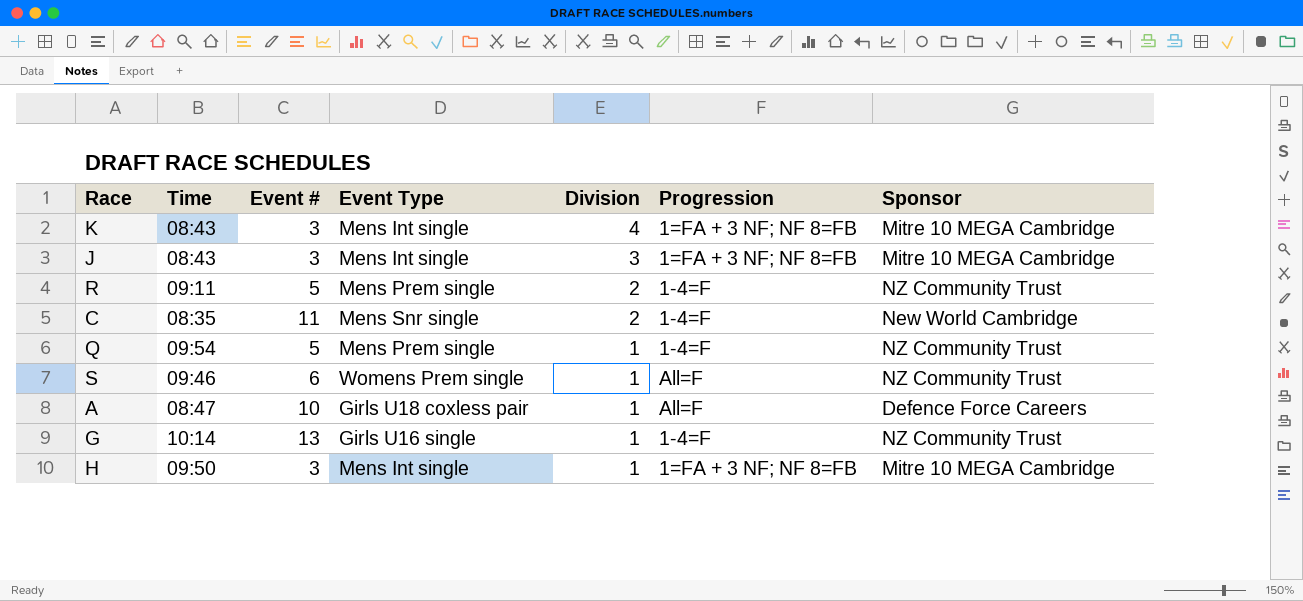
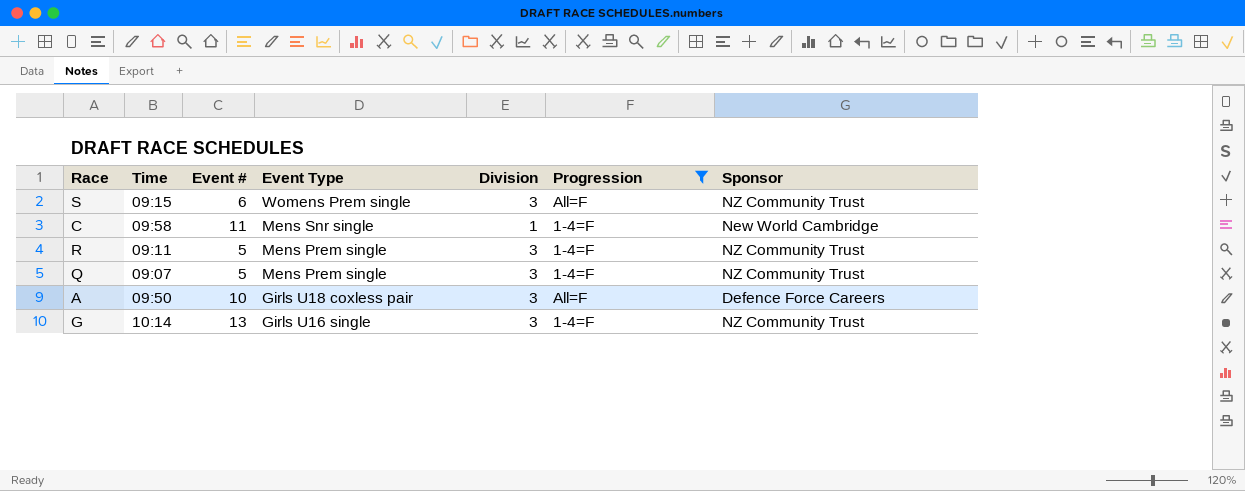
filter: none -> Progression != 1=FA + 3 NF; NF 8=FB
row order: Division descending -> Event Type descending
S | Time: 09:46 -> 09:15
S | Division: 1 -> 3
C | Time: 08:35 -> 09:58
C | Division: 2 -> 1
R | Division: 2 -> 3
Q | Time: 09:54 -> 09:07
Q | Division: 1 -> 3
A | Time: 08:47 -> 09:50
A | Division: 1 -> 3
G | Division: 1 -> 3

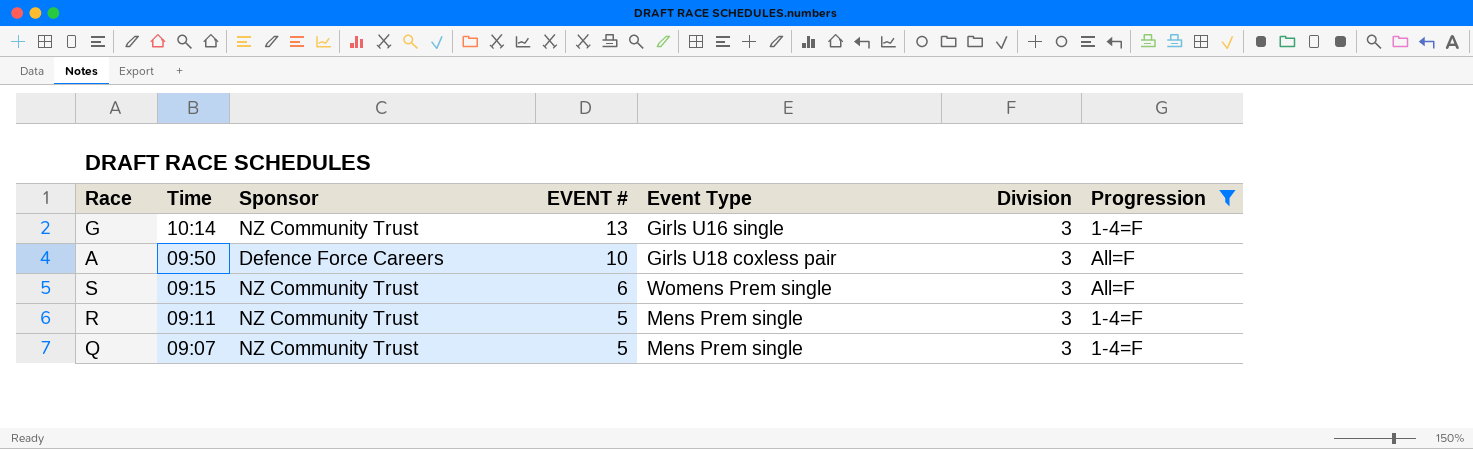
row order: Event Type descending -> Time descending
column Sponsor | position: 7 -> 3
column name: Event # -> EVENT #
row C: 09:58 | 11 | Mens Snr single | 1 | 1-4=F | New World Cambridge -> none

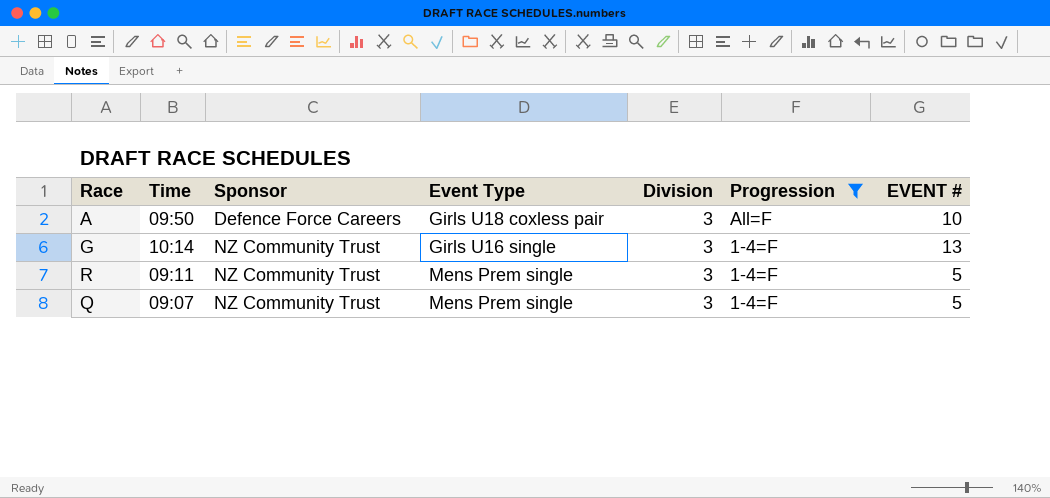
row order: Time descending -> Sponsor ascending
column EVENT # | position: 4 -> 7
row S: 09:15 | NZ Community Trust | 6 | Womens Prem single | 3 | All=F -> none

